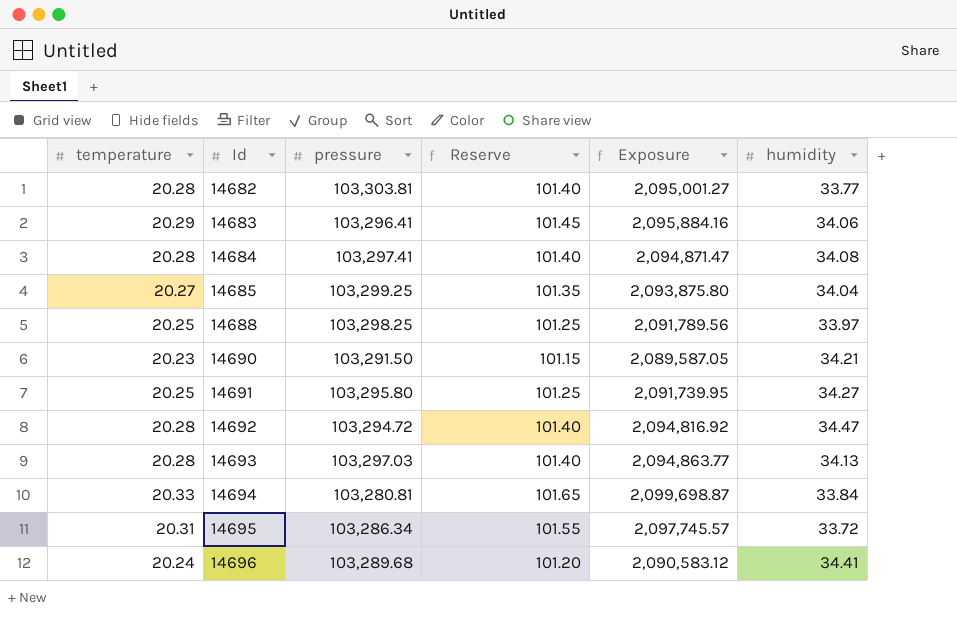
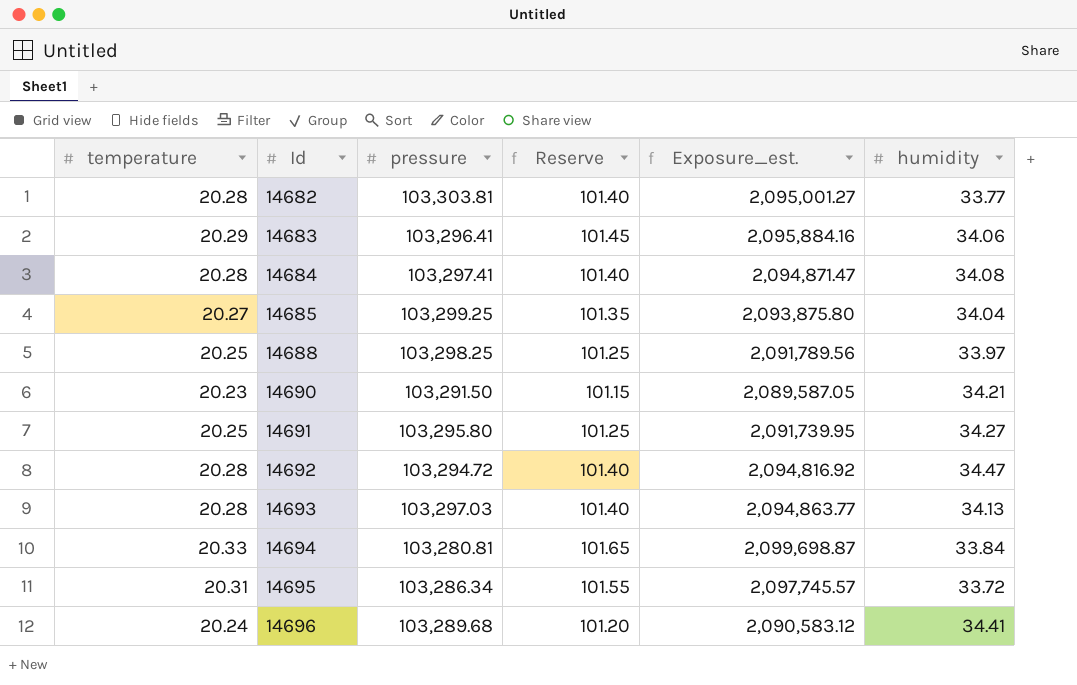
column name: Exposure -> Exposure_est.

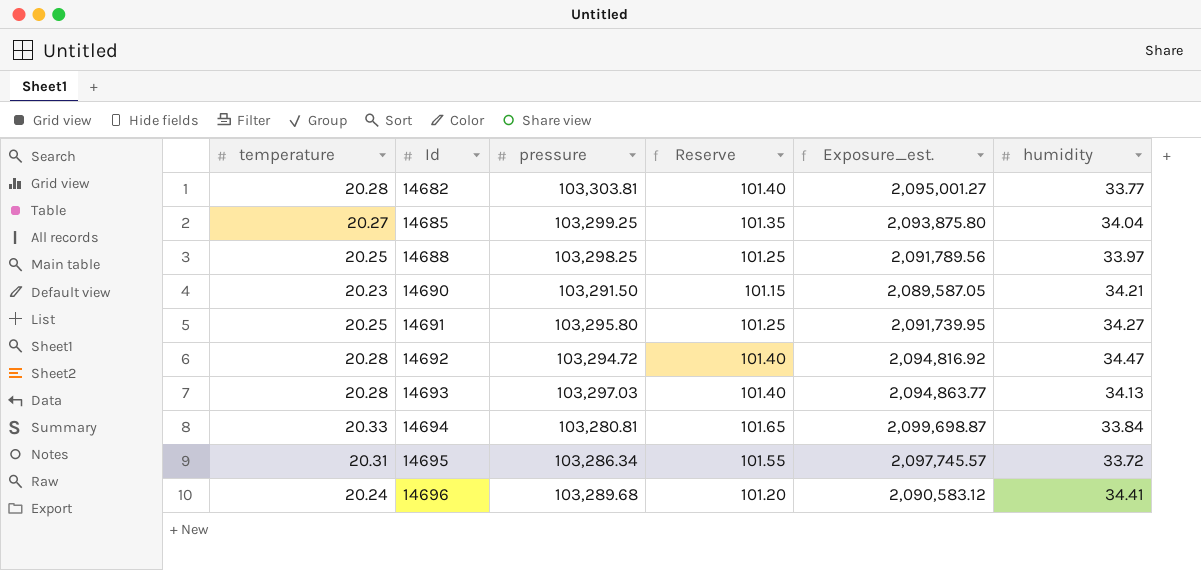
row 14683: 20.29 | 103,296.41 | 101.45 | 2,095,884.16 | 34.06 -> none
row 14684: 20.28 | 103,297.41 | 101.40 | 2,094,871.47 | 34.08 -> none

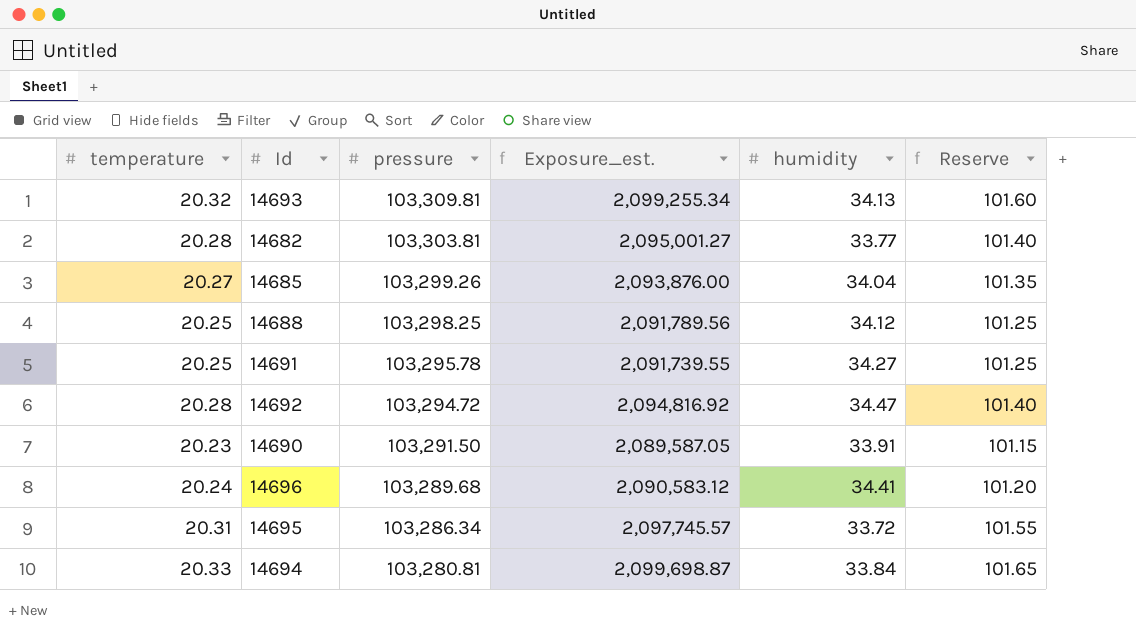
row order: Id ascending -> pressure descending
column Reserve | position: 4 -> 6
14693 | temperature: 20.28 -> 20.32
14693 | pressure: 103,297.03 -> 103,309.81
14693 | Exposure_est.: 2,094,863.77 -> 2,099,255.34
14693 | Reserve: 101.40 -> 101.60
14685 | pressure: 103,299.25 -> 103,299.26
14685 | Exposure_est.: 2,093,875.80 -> 2,093,876.00
14688 | humidity: 33.97 -> 34.12
14691 | pressure: 103,295.80 -> 103,295.78
14691 | Exposure_est.: 2,091,739.95 -> 2,091,739.55
14690 | humidity: 34.21 -> 33.91

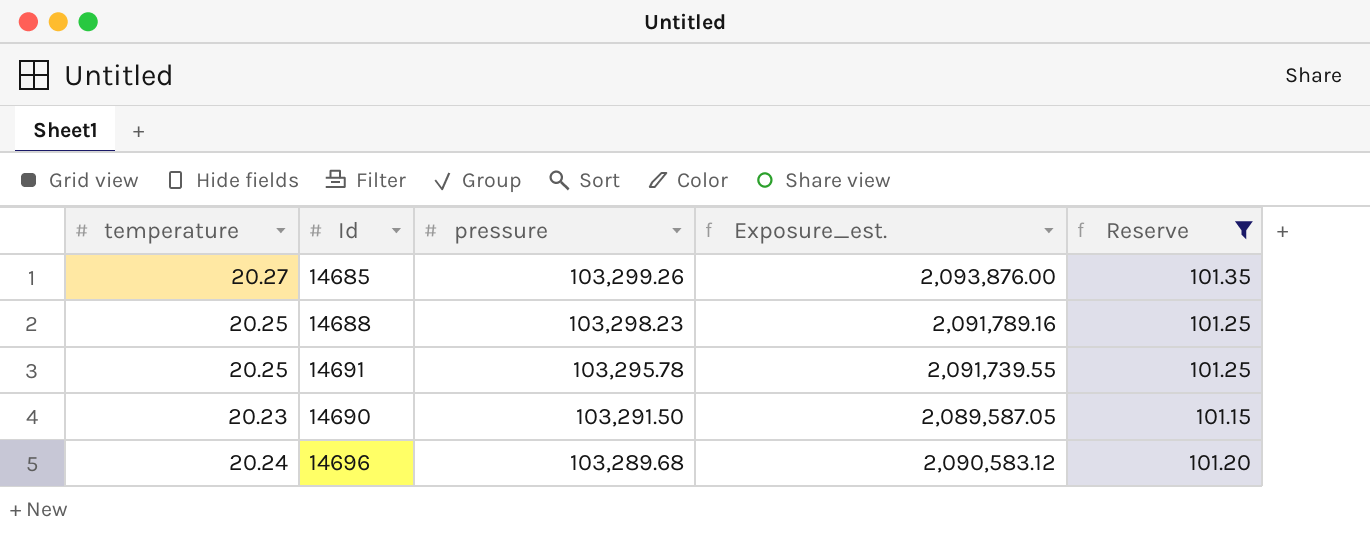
filter: none -> Reserve <= 101.35
column humidity | position: 5 -> none
14688 | pressure: 103,298.25 -> 103,298.23
14688 | Exposure_est.: 2,091,789.56 -> 2,091,789.16

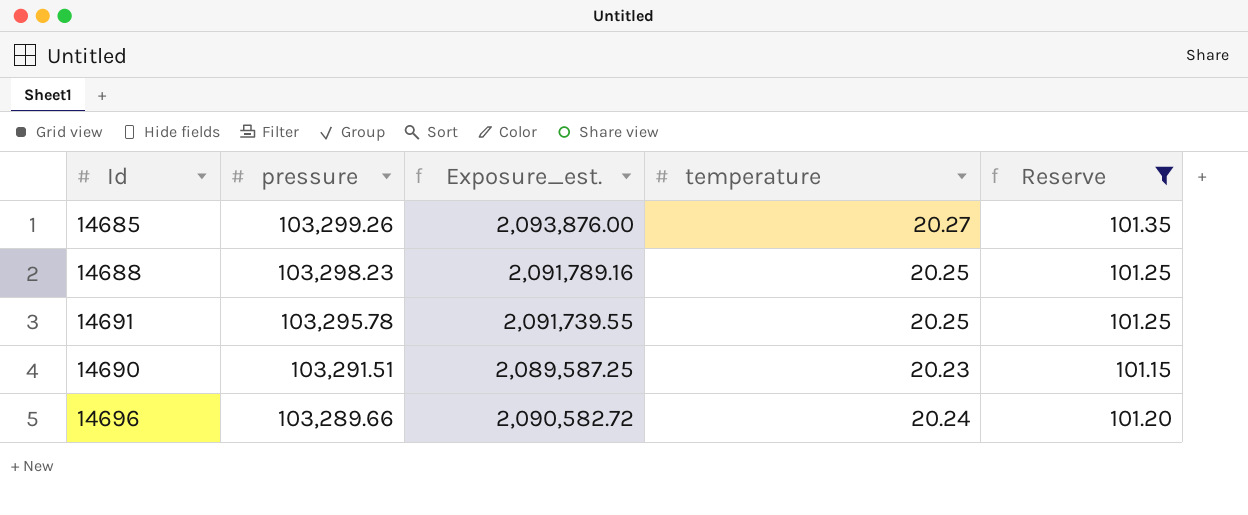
column temperature | position: 1 -> 4
14690 | pressure: 103,291.50 -> 103,291.51
14690 | Exposure_est.: 2,089,587.05 -> 2,089,587.25
14696 | pressure: 103,289.68 -> 103,289.66
14696 | Exposure_est.: 2,090,583.12 -> 2,090,582.72

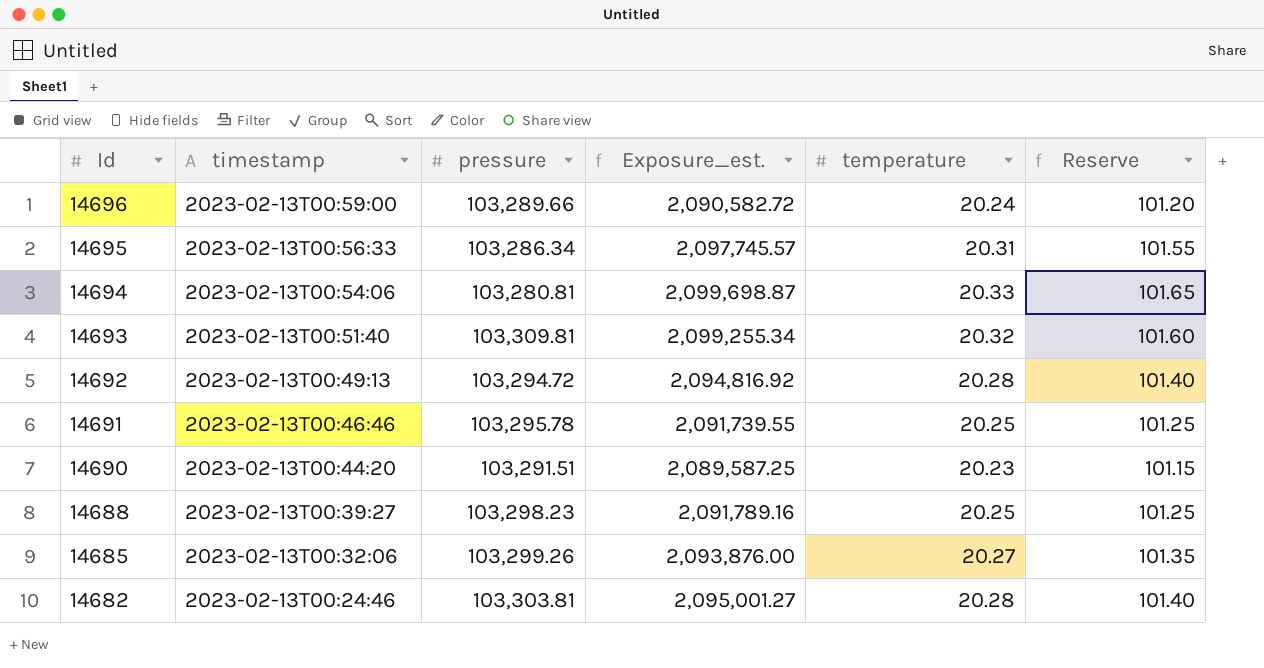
filter: Reserve <= 101.35 -> none
row order: pressure descending -> Id descending
column timestamp | position: none -> 2

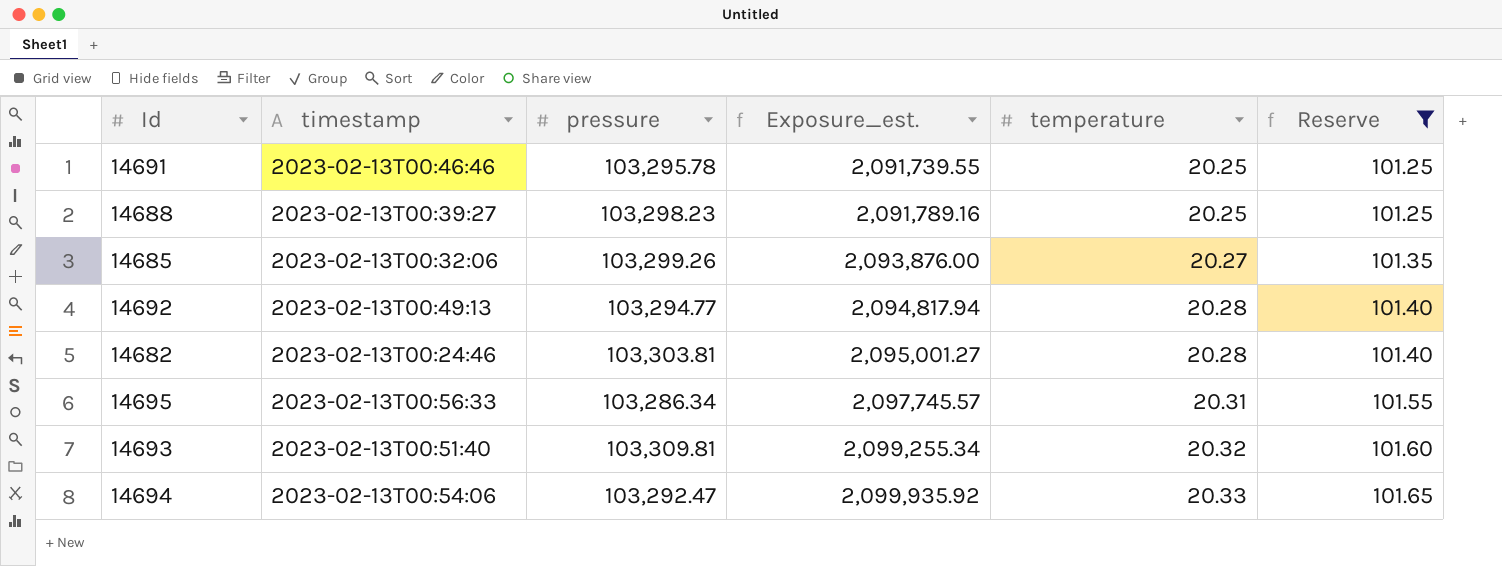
filter: none -> Reserve >= 101.25
row order: Id descending -> Exposure_est. ascending
14692 | pressure: 103,294.72 -> 103,294.77
14692 | Exposure_est.: 2,094,816.92 -> 2,094,817.94
14694 | pressure: 103,280.81 -> 103,292.47
14694 | Exposure_est.: 2,099,698.87 -> 2,099,935.92

